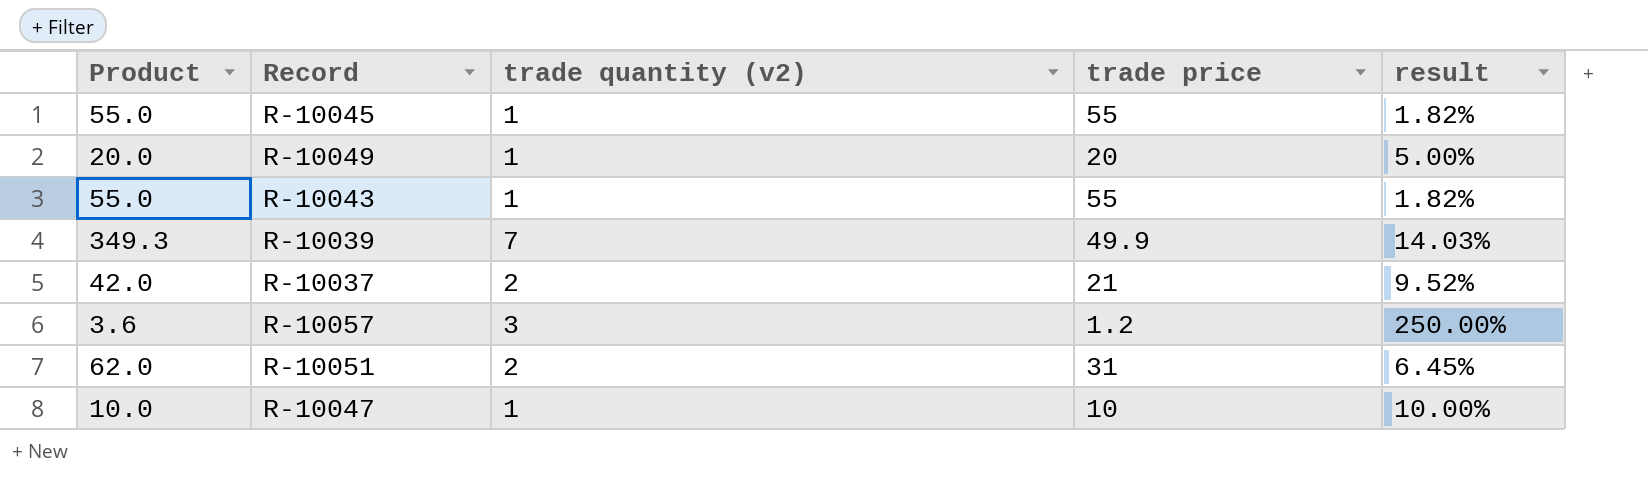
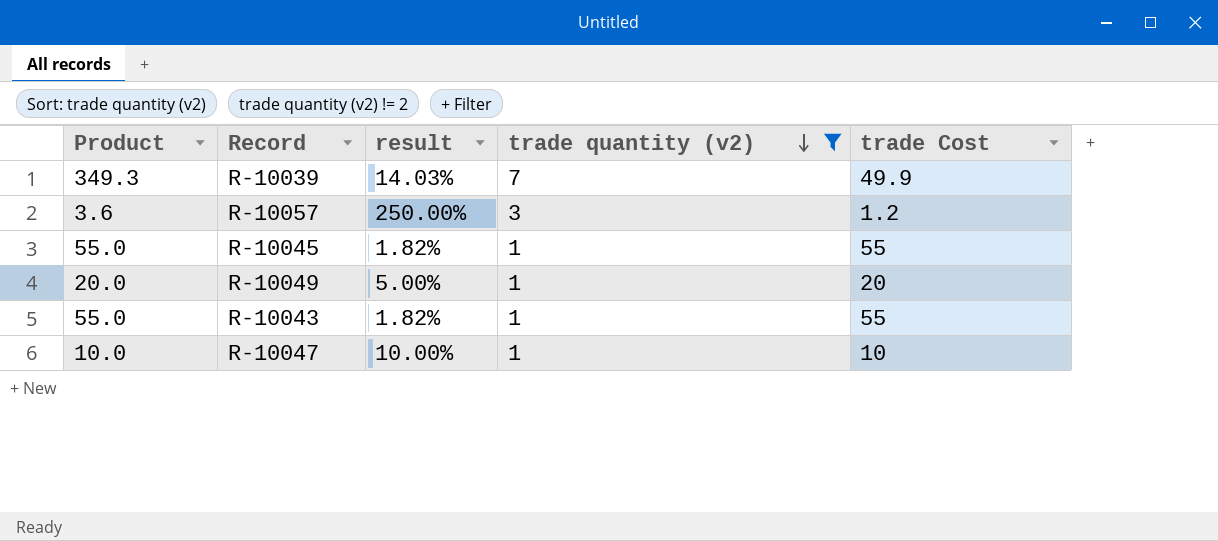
filter: none -> trade quantity (v2) != 2
row order: none -> trade quantity (v2) descending
column result | position: 5 -> 3
column name: trade price -> trade Cost

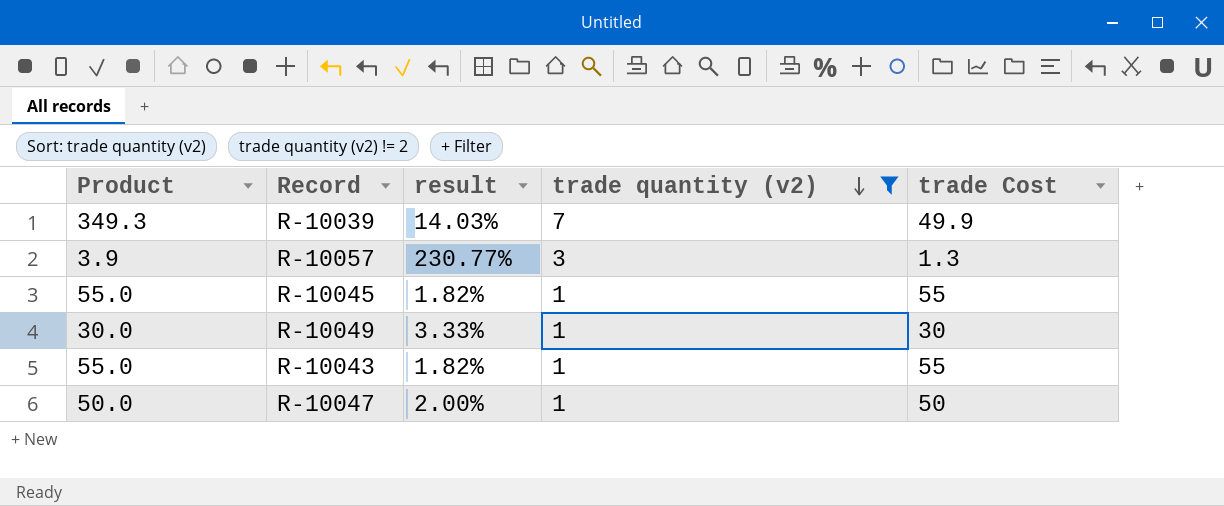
R-10057 | Product: 3.6 -> 3.9
R-10057 | result: 250.00% -> 230.77%
R-10057 | trade Cost: 1.2 -> 1.3
R-10049 | Product: 20.0 -> 30.0
R-10049 | result: 5.00% -> 3.33%
R-10049 | trade Cost: 20 -> 30
R-10047 | Product: 10.0 -> 50.0
R-10047 | result: 10.00% -> 2.00%
R-10047 | trade Cost: 10 -> 50

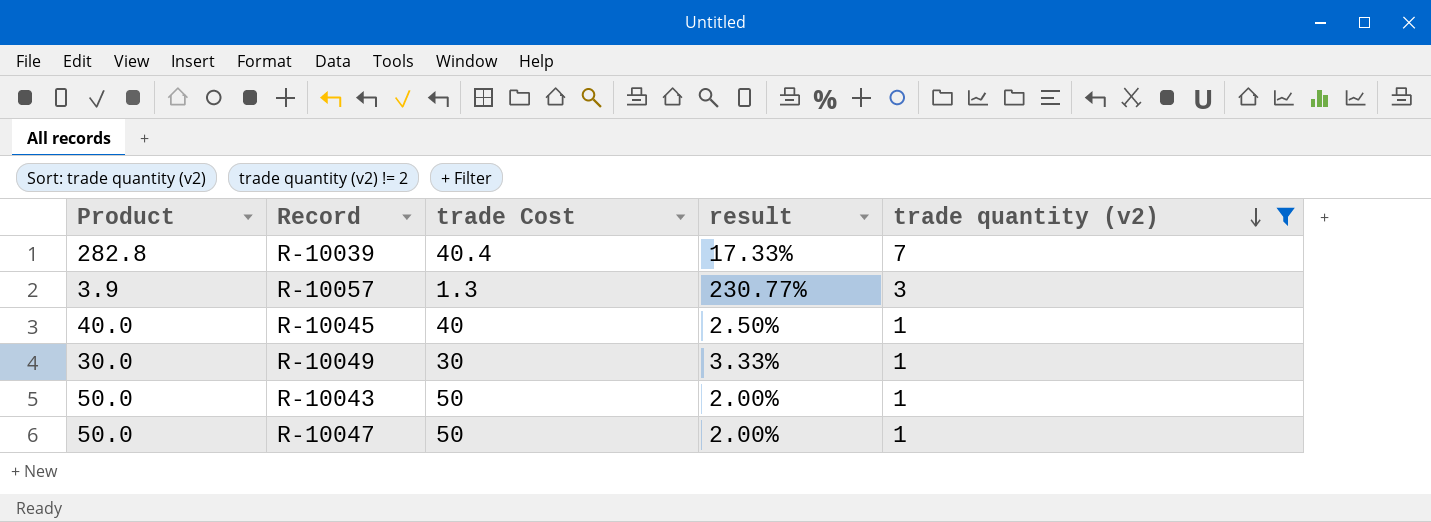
column trade Cost | position: 5 -> 3
R-10039 | Product: 349.3 -> 282.8
R-10039 | trade Cost: 49.9 -> 40.4
R-10039 | result: 14.03% -> 17.33%
R-10045 | Product: 55.0 -> 40.0
R-10045 | trade Cost: 55 -> 40
R-10045 | result: 1.82% -> 2.50%
R-10043 | Product: 55.0 -> 50.0
R-10043 | trade Cost: 55 -> 50
R-10043 | result: 1.82% -> 2.00%

